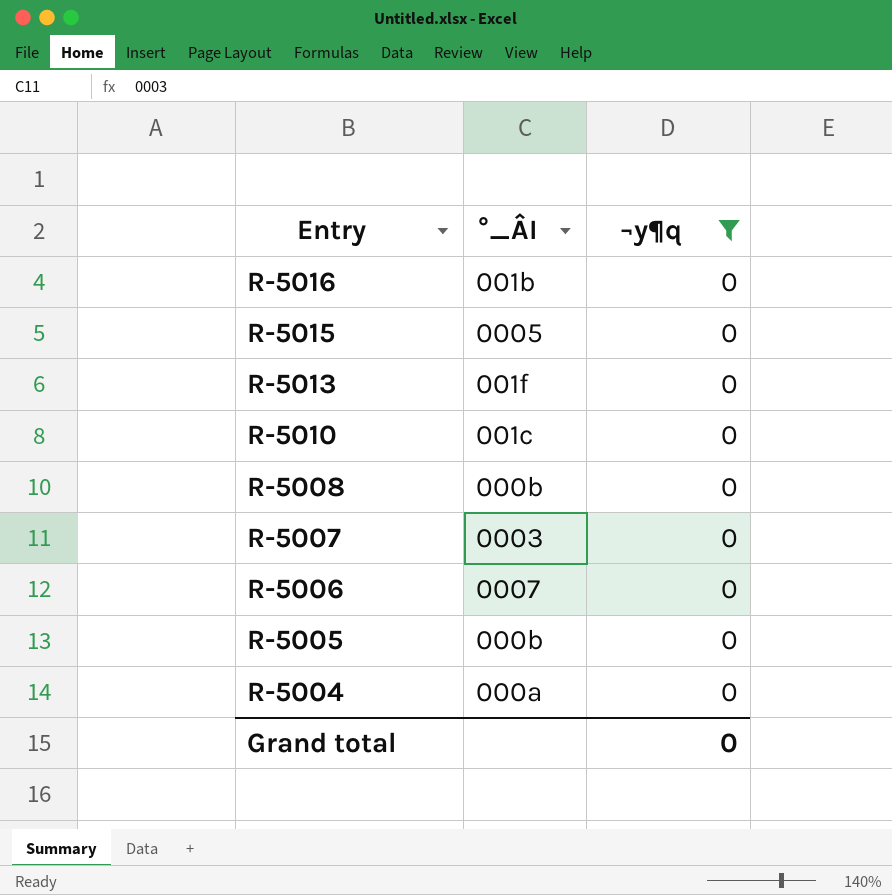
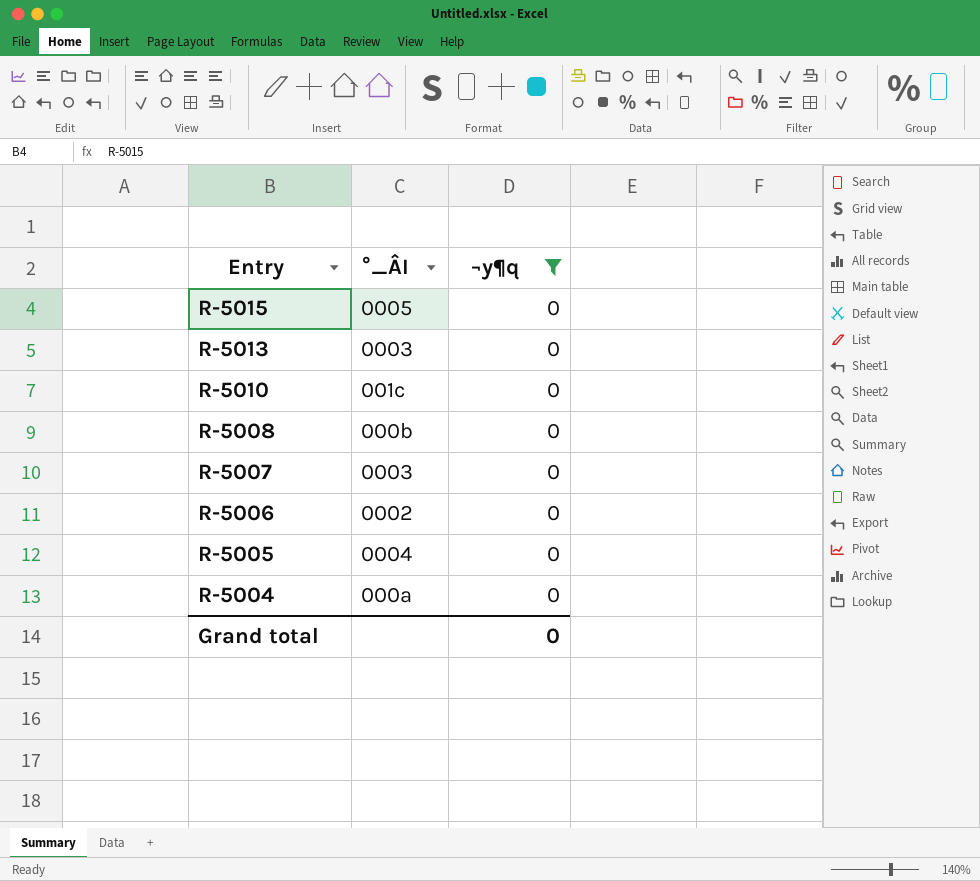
row R-5016: 001b | 0 -> none
R-5013 | °_ÂI: 001f -> 0003
R-5006 | °_ÂI: 0007 -> 0002
R-5005 | °_ÂI: 000b -> 0004

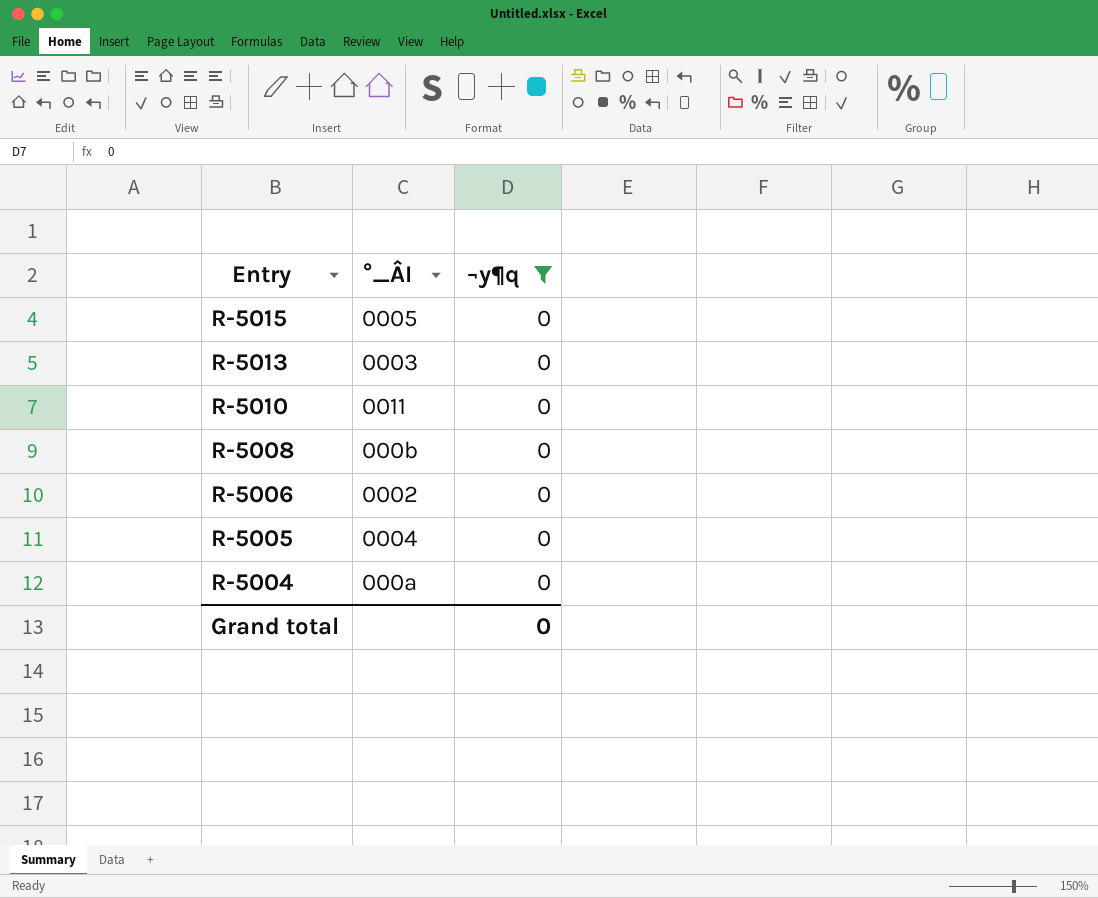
row R-5007: 0003 | 0 -> none
R-5010 | °_ÂI: 001c -> 0011

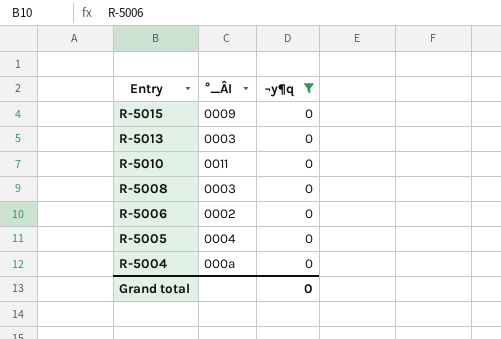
R-5015 | °_ÂI: 0005 -> 0009
R-5008 | °_ÂI: 000b -> 0003

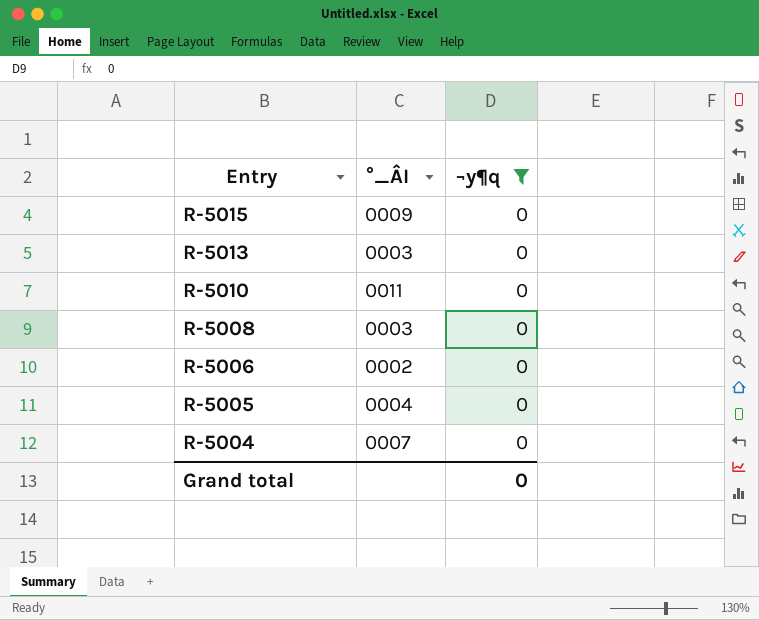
R-5004 | °_ÂI: 000a -> 0007

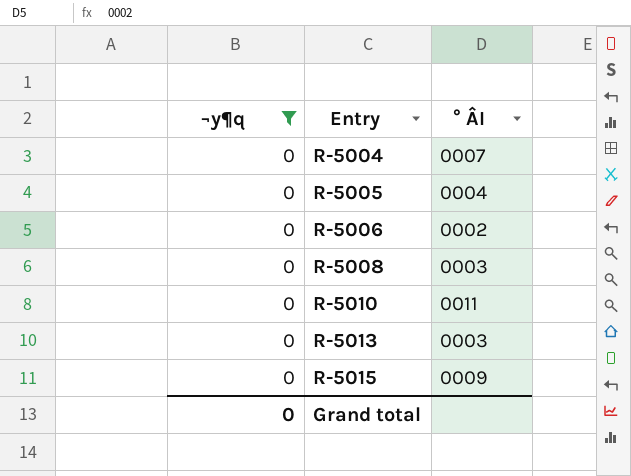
row order: Entry descending -> Entry ascending
column ¬y¶q | position: 3 -> 1
column name: °_ÂI -> ° ÂI

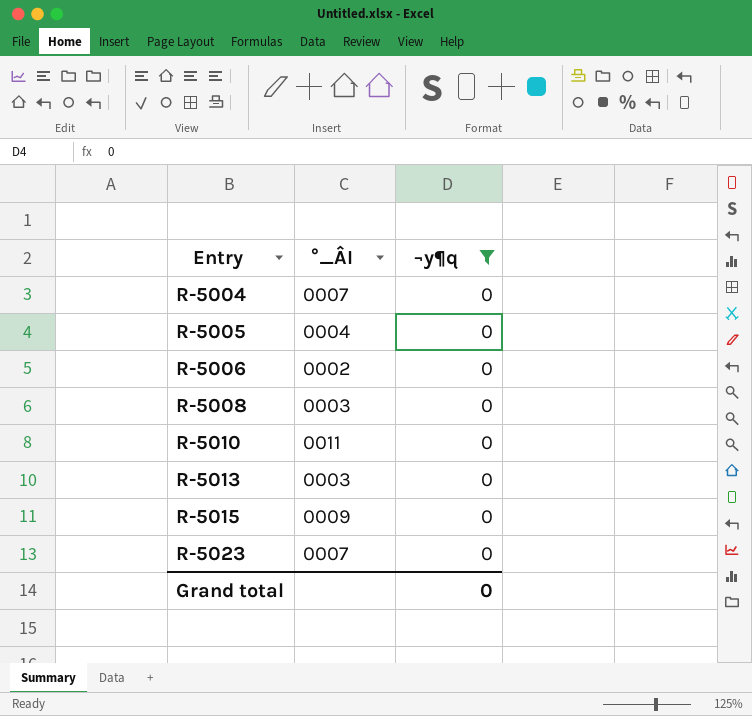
column name: ° ÂI -> °_ÂI
column ¬y¶q | position: 1 -> 3
row R-5023: none -> 0007 | 0

